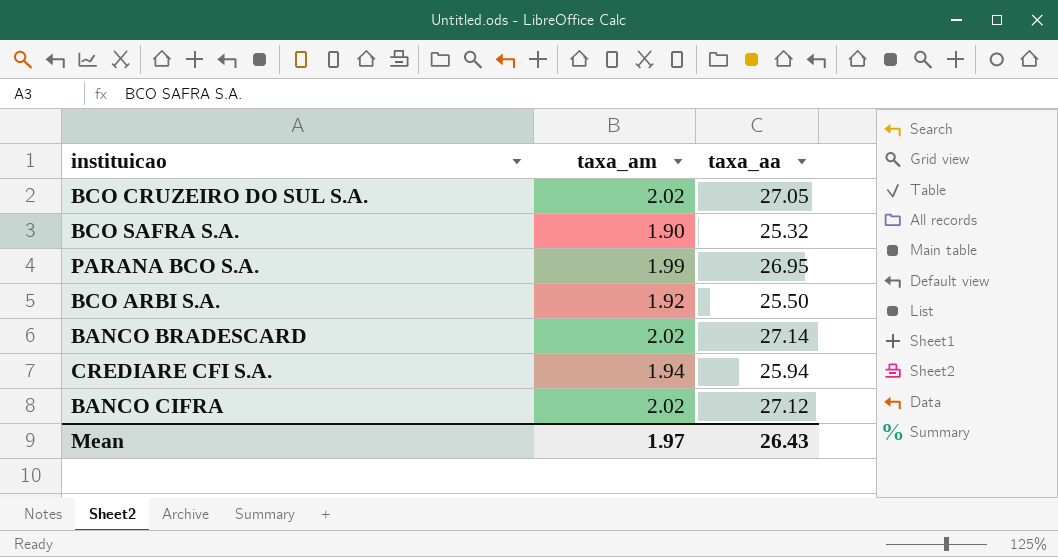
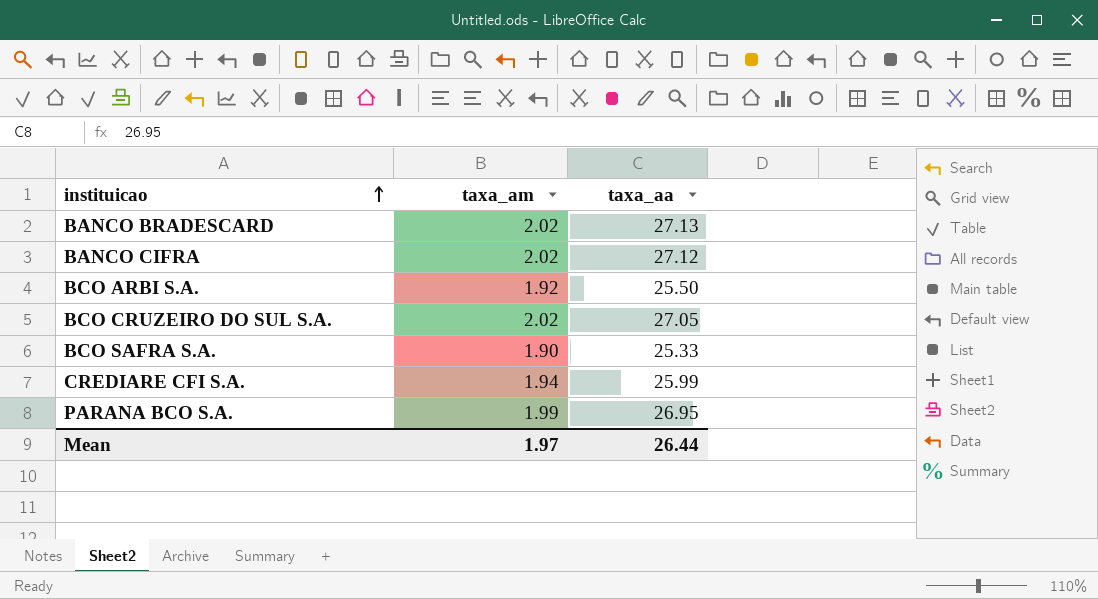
row order: none -> instituicao ascending
BANCO BRADESCARD | taxa_aa: 27.14 -> 27.13
BCO SAFRA S.A. | taxa_aa: 25.32 -> 25.33
CREDIARE CFI S.A. | taxa_aa: 25.94 -> 25.99
Mean | taxa_aa: 26.43 -> 26.44

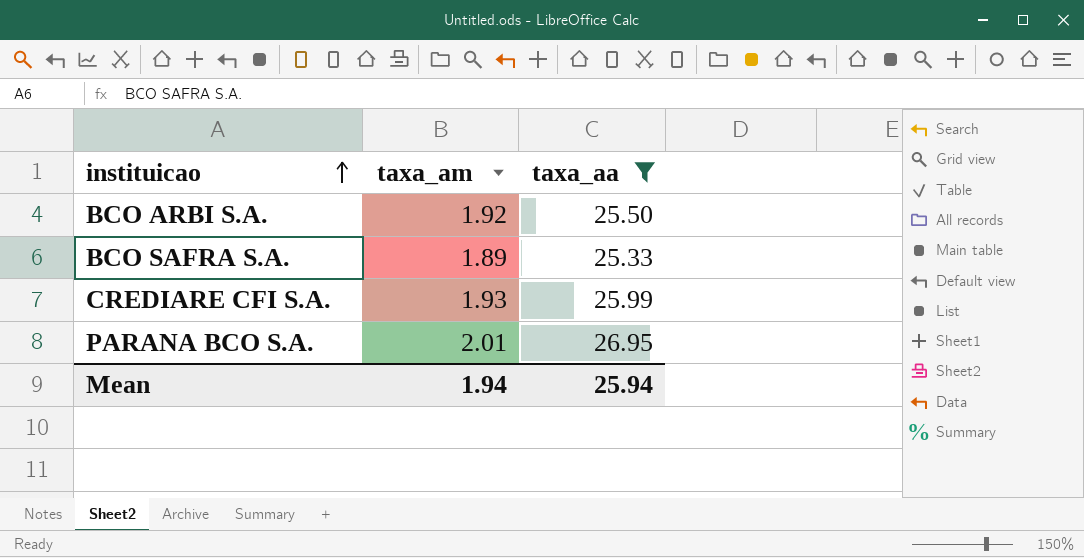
filter: none -> taxa_aa <= 26.95
BCO SAFRA S.A. | taxa_am: 1.90 -> 1.89
CREDIARE CFI S.A. | taxa_am: 1.94 -> 1.93
PARANA BCO S.A. | taxa_am: 1.99 -> 2.01
Mean | taxa_am: 1.97 -> 1.94
Mean | taxa_aa: 26.44 -> 25.94

